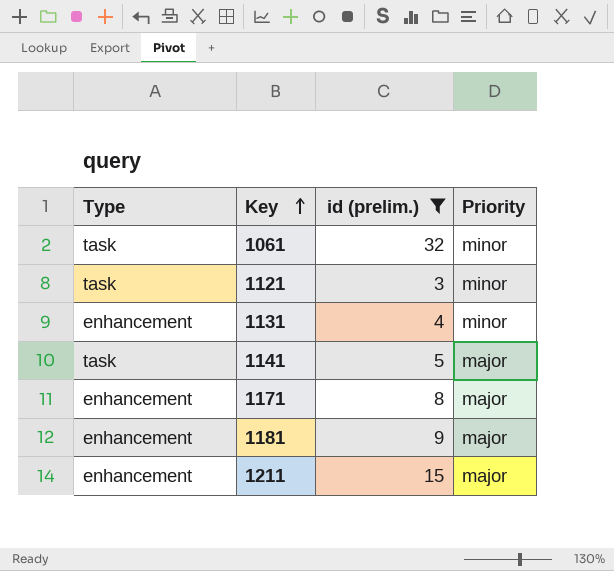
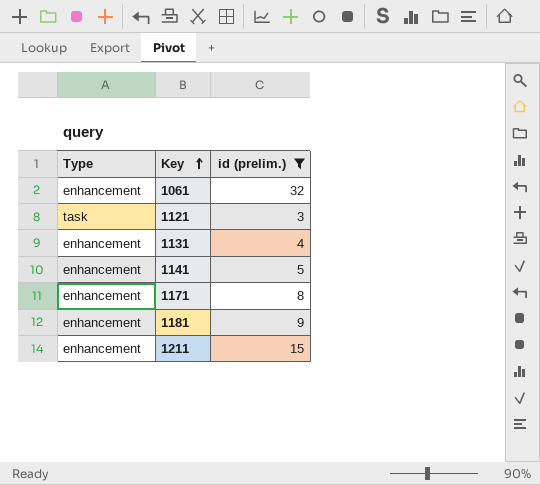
column Priority | position: 4 -> none
1061 | Type: task -> enhancement
1141 | Type: task -> enhancement

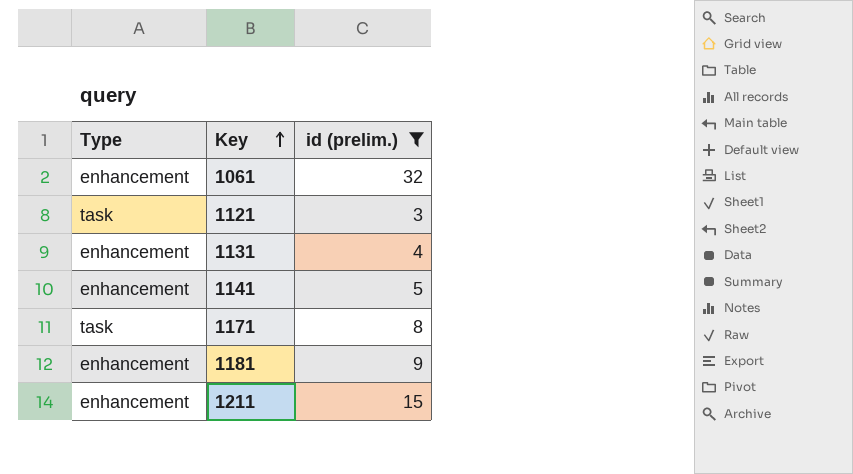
1171 | Type: enhancement -> task

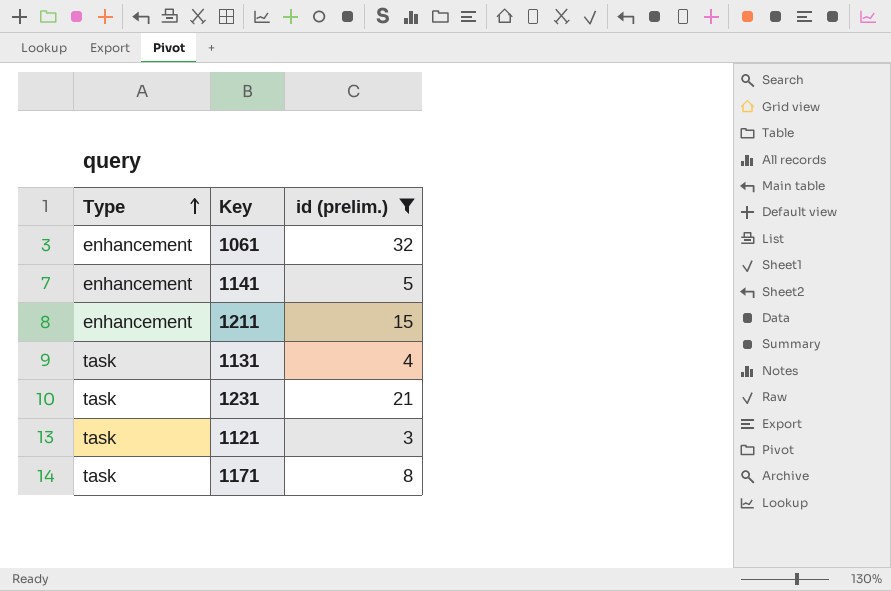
row order: Key ascending -> Type ascending
row 1181: enhancement | 9 -> none
1131 | Type: enhancement -> task
row 1231: none -> task | 21

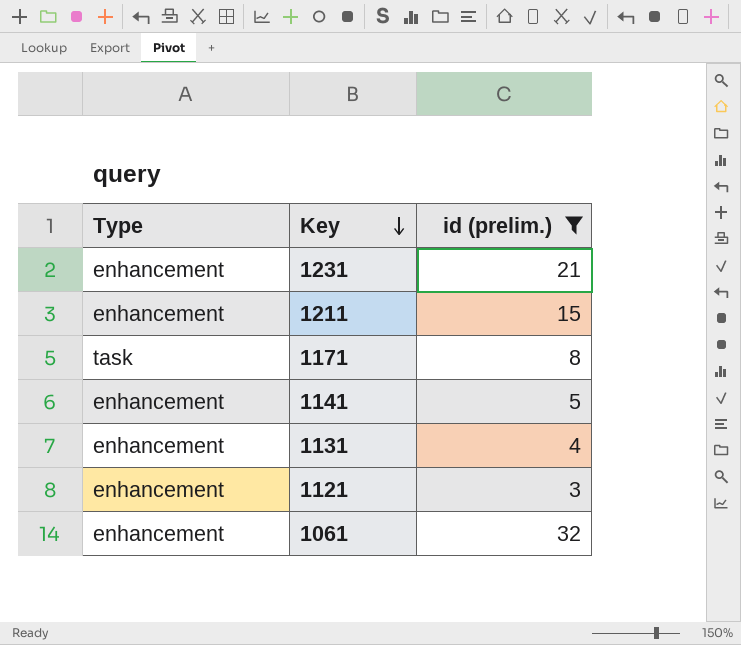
row order: Type ascending -> Key descending
1231 | Type: task -> enhancement
1131 | Type: task -> enhancement
1121 | Type: task -> enhancement

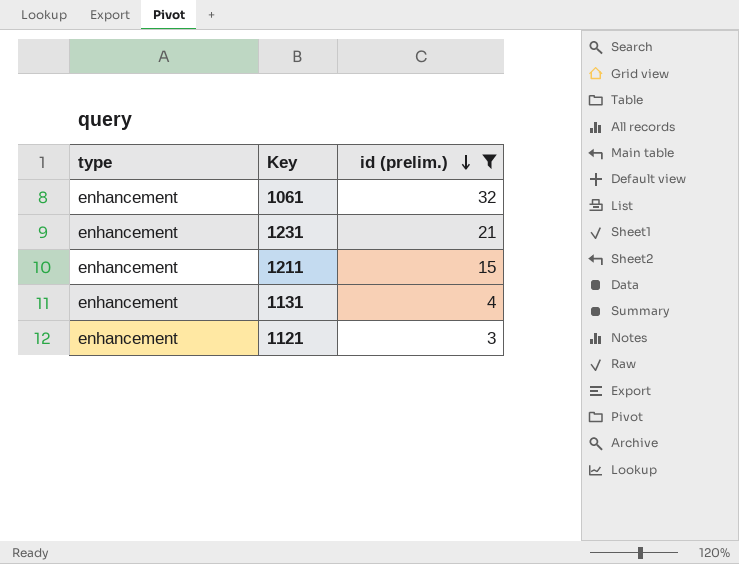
row order: Key descending -> id (prelim.) descending
column name: Type -> type
row 1171: task | 8 -> none
row 1141: enhancement | 5 -> none

